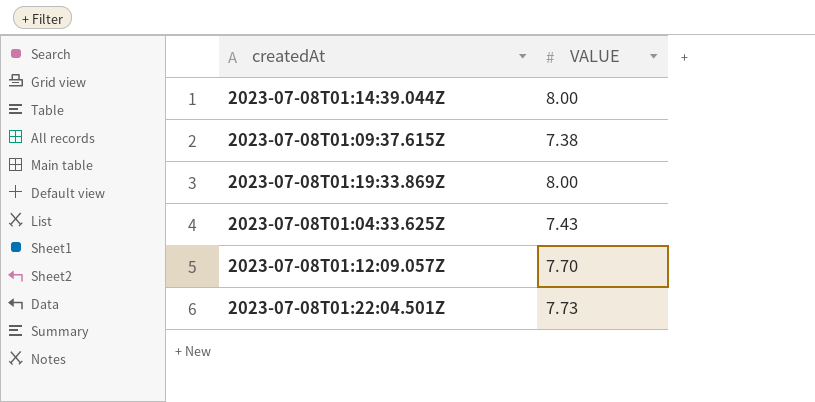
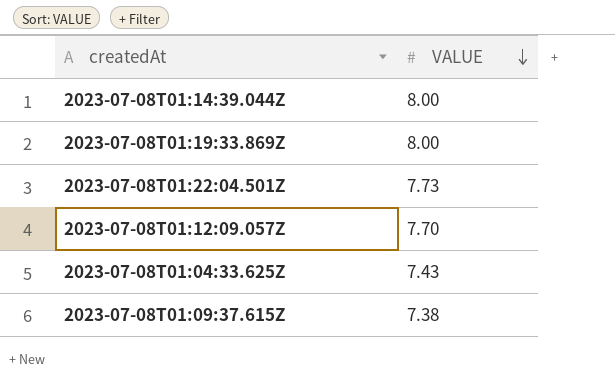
row order: none -> VALUE descending

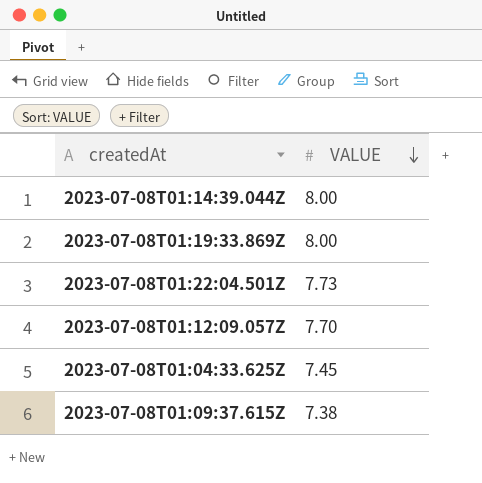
2023-07-08T01:04:33.625Z | VALUE: 7.43 -> 7.45

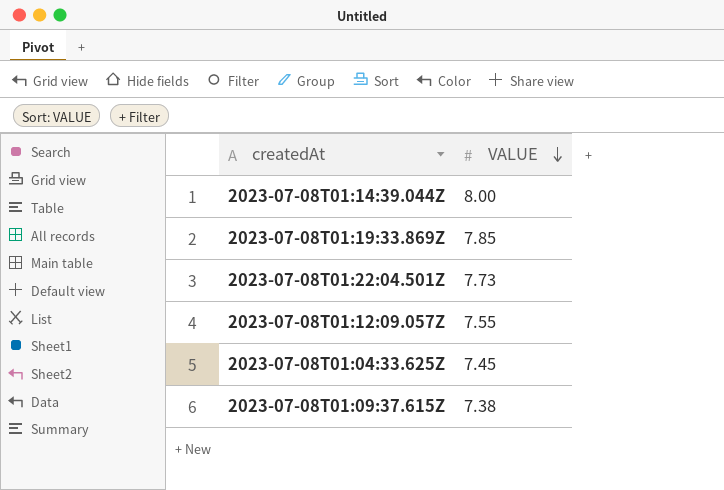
2023-07-08T01:19:33.869Z | VALUE: 8.00 -> 7.85
2023-07-08T01:12:09.057Z | VALUE: 7.70 -> 7.55

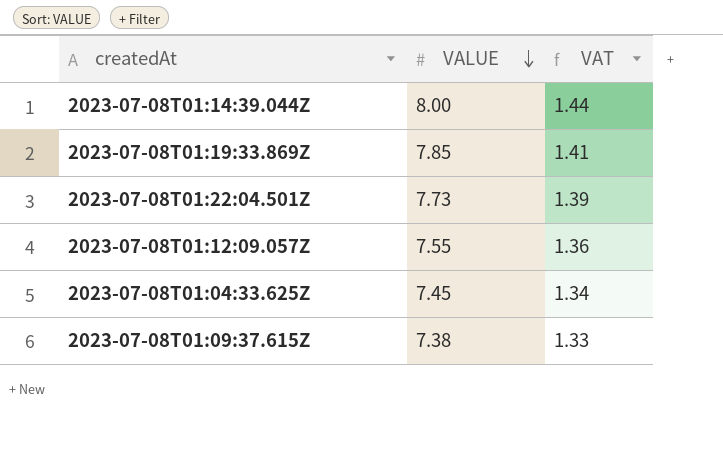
column VAT | formula: none -> [VALUE] * 0.18

